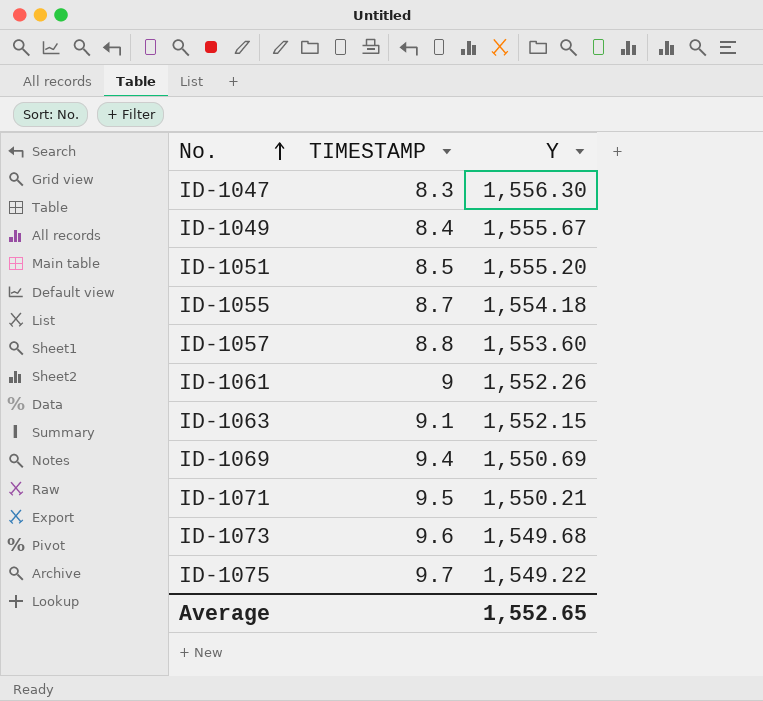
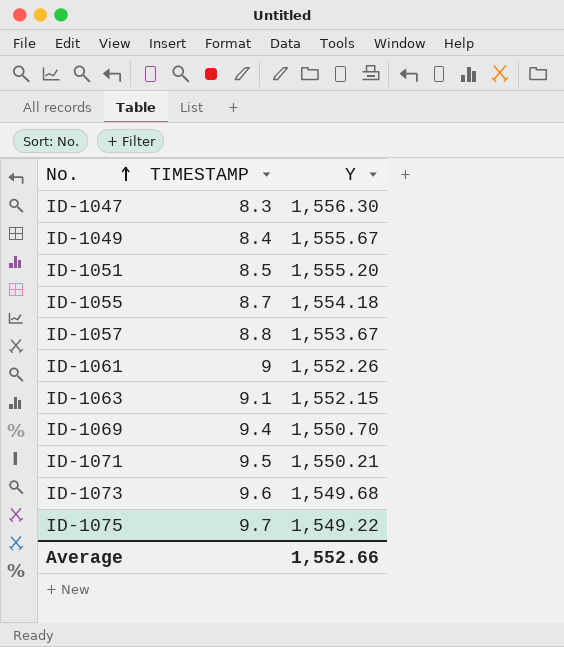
ID-1057 | Y: 1,553.60 -> 1,553.67
ID-1069 | Y: 1,550.69 -> 1,550.70
Average | Y: 1,552.65 -> 1,552.66

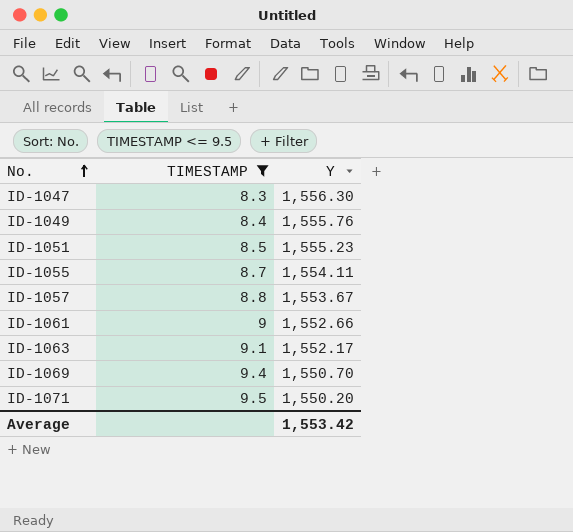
filter: none -> TIMESTAMP <= 9.5
ID-1049 | Y: 1,555.67 -> 1,555.76
ID-1051 | Y: 1,555.20 -> 1,555.23
ID-1055 | Y: 1,554.18 -> 1,554.11
ID-1061 | Y: 1,552.26 -> 1,552.66
ID-1063 | Y: 1,552.15 -> 1,552.17
ID-1071 | Y: 1,550.21 -> 1,550.20
Average | Y: 1,552.66 -> 1,553.42

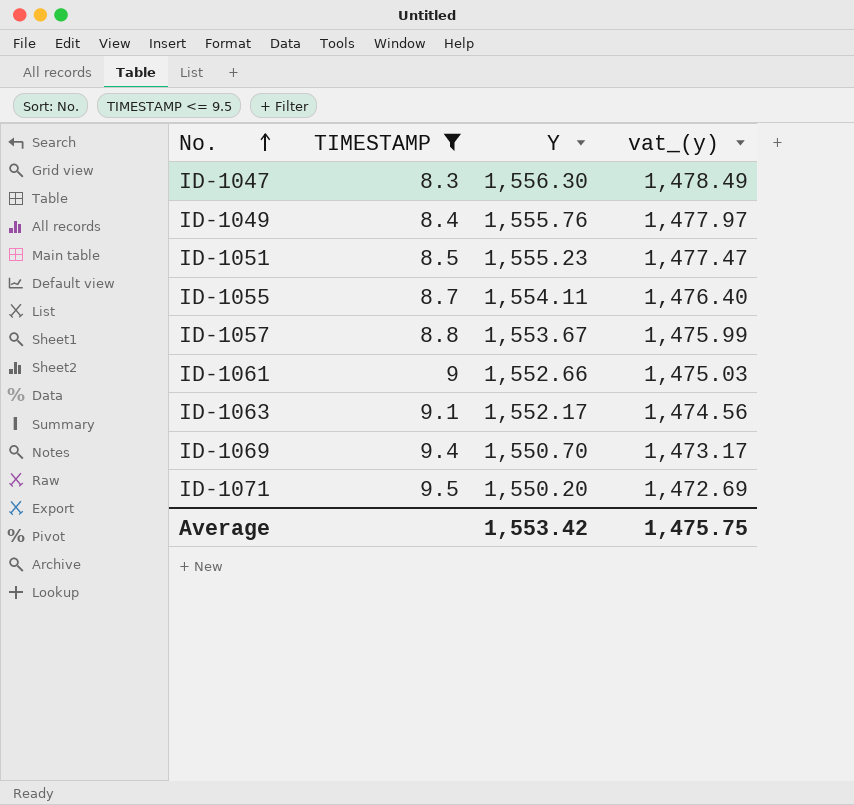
column vat_(y) | formula: none -> [Y] * 0.95

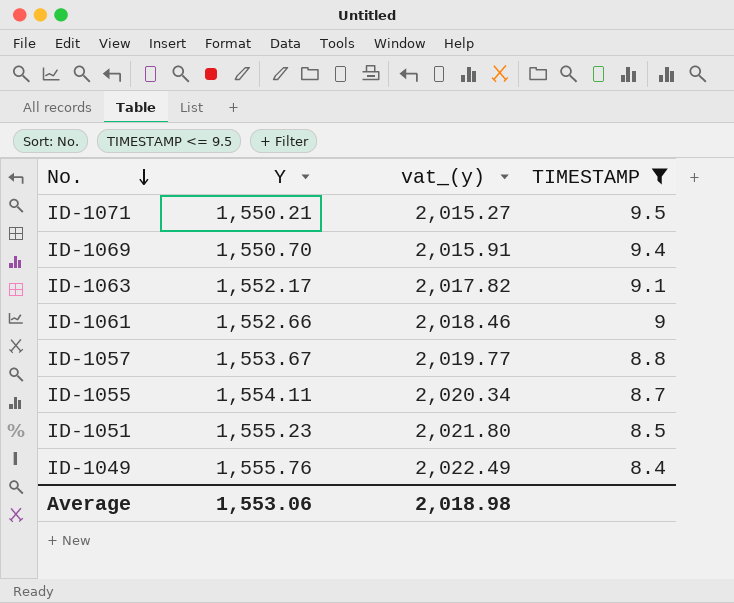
row order: No. ascending -> No. descending
column vat_(y) | formula: [Y] * 0.95 -> [Y] * 1.3
column TIMESTAMP | position: 2 -> 4
row ID-1047: 8.3 | 1,556.30 | 1,478.49 -> none
ID-1071 | Y: 1,550.20 -> 1,550.21
Average | Y: 1,553.42 -> 1,553.06
Average | vat_(y): 1,475.75 -> 2,018.98

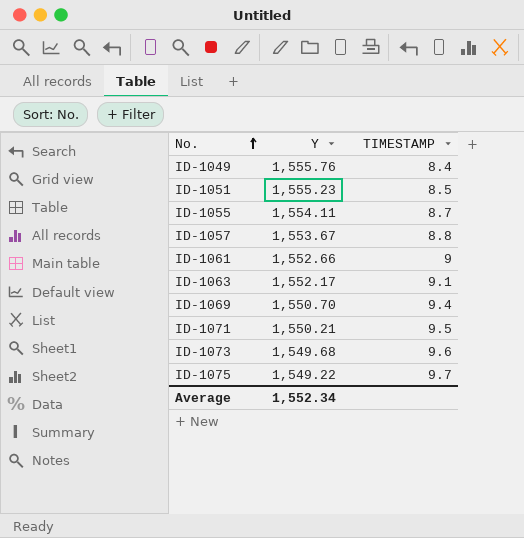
filter: TIMESTAMP <= 9.5 -> none
row order: No. descending -> No. ascending
column vat_(y) | formula: [Y] * 1.3 -> none
Average | Y: 1,553.06 -> 1,552.34

